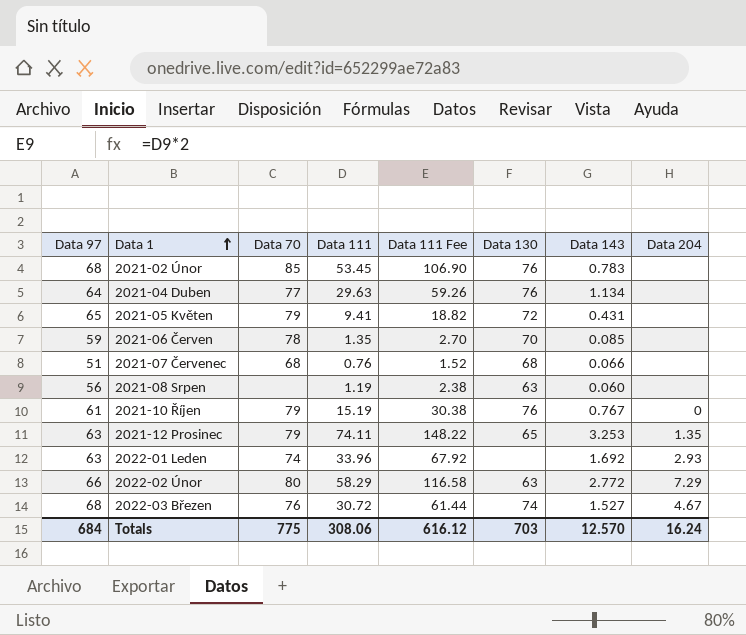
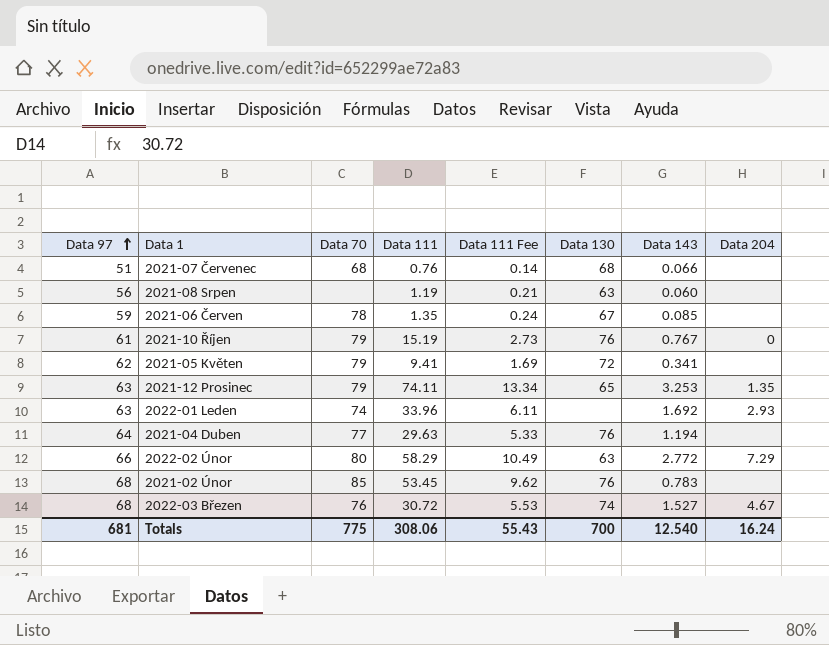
row order: Data 1 ascending -> Data 97 ascending
column Data 111 Fee | formula: [Data 111] * 2 -> [Data 111] * 0.18
2021-06 Červen | Data 130: 70 -> 67
2021-05 Květen | Data 97: 65 -> 62
2021-05 Květen | Data 143: 0.431 -> 0.341
2021-04 Duben | Data 143: 1.134 -> 1.194
Totals | Data 97: 684 -> 681
Totals | Data 111 Fee: 616.12 -> 55.43
Totals | Data 130: 703 -> 700
Totals | Data 143: 12.570 -> 12.540

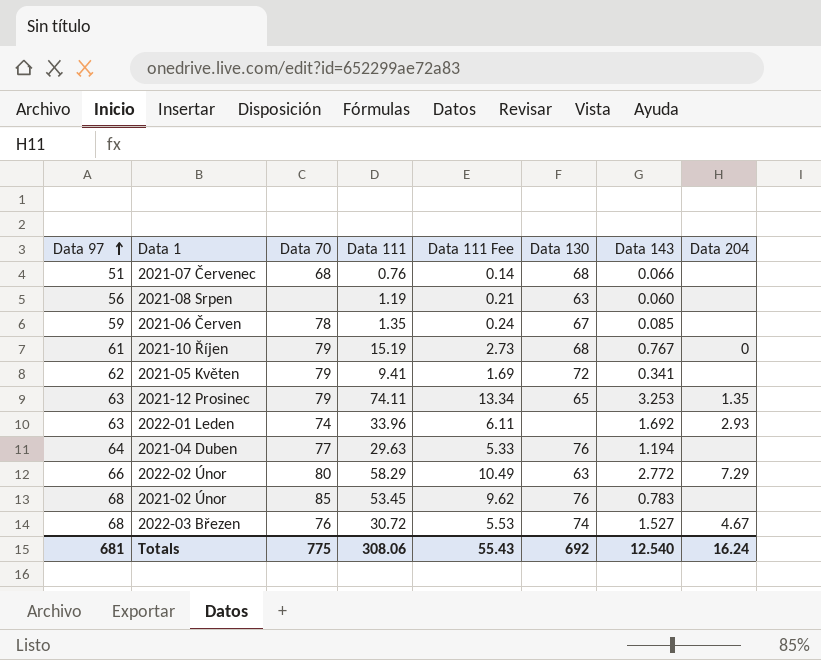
2021-10 Říjen | Data 130: 76 -> 68
Totals | Data 130: 700 -> 692

